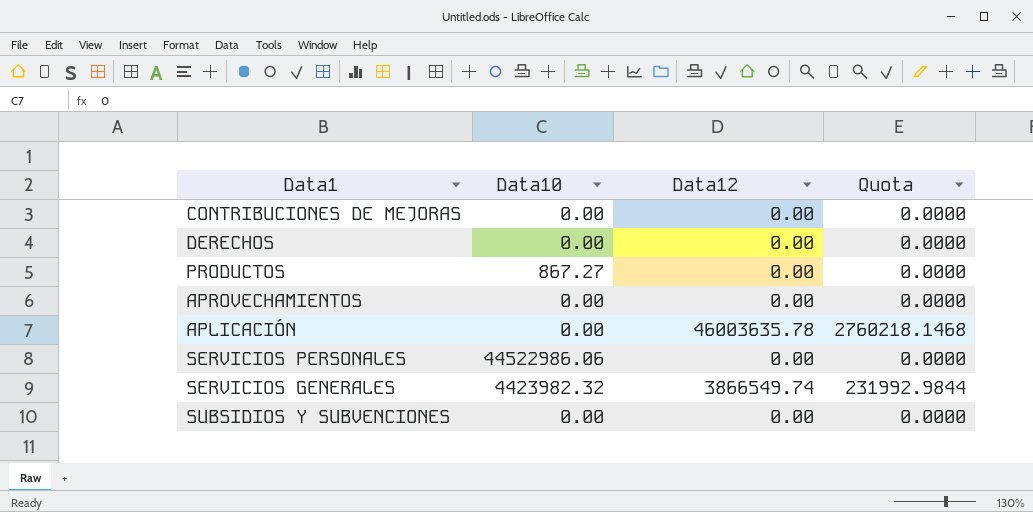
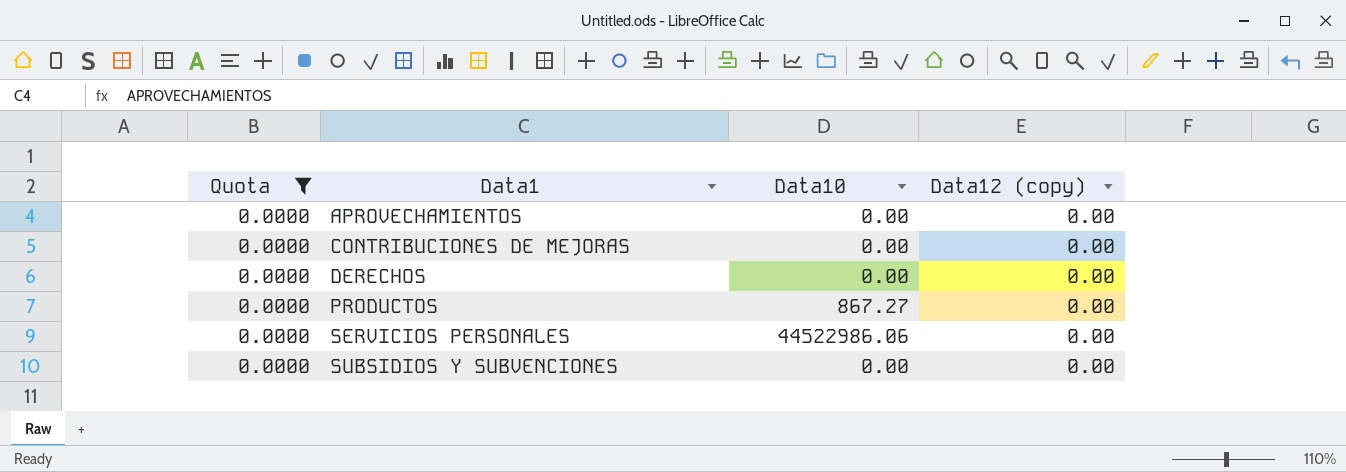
filter: none -> Quota = 0.0000
row order: none -> Data1 ascending
column Quota | position: 4 -> 1
column name: Data12 -> Data12 (copy)

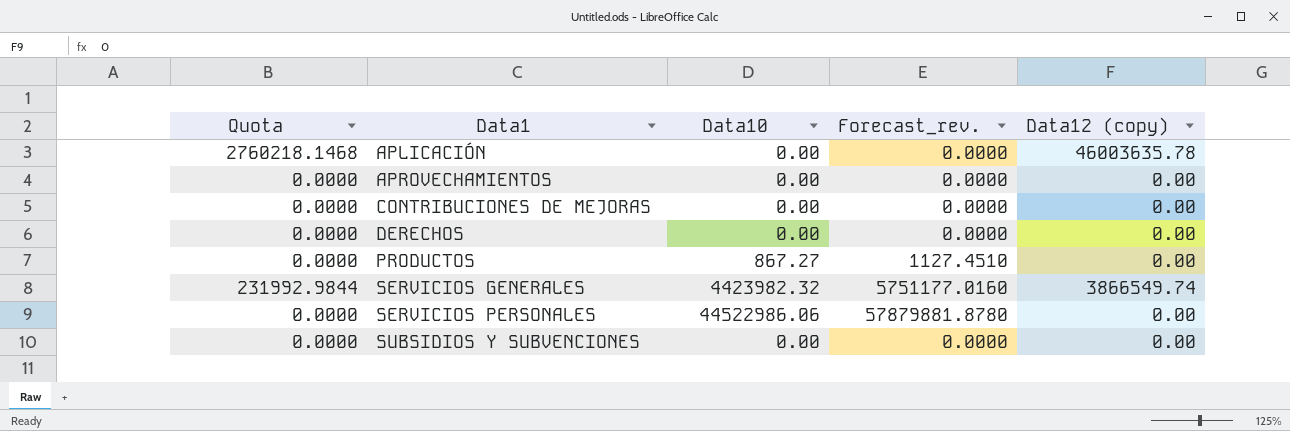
filter: Quota = 0.0000 -> none
column Forecast_rev. | formula: none -> [Data10] * 1.3

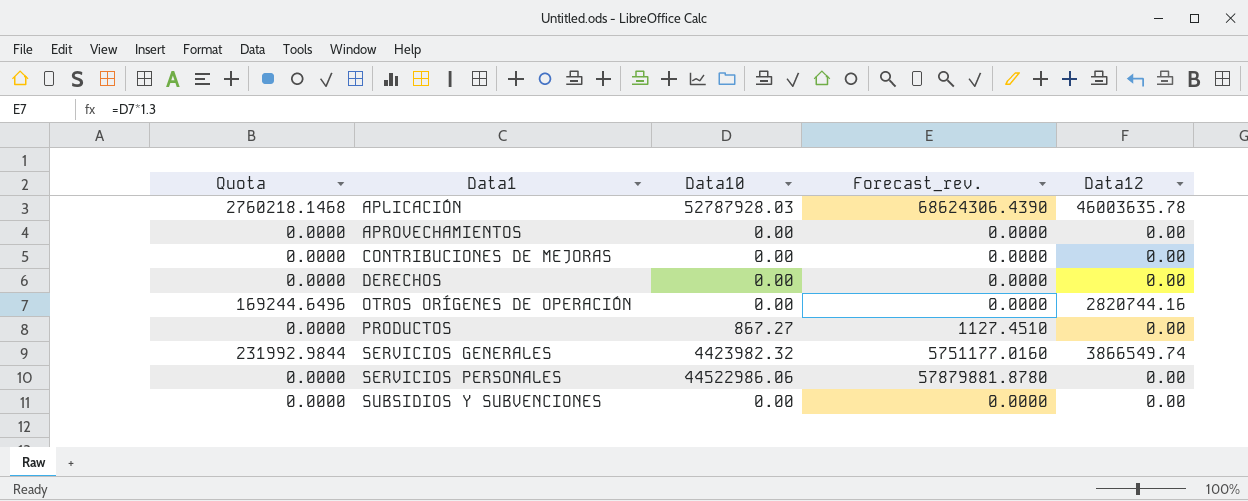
column name: Data12 (copy) -> Data12
APLICACIÓN | Data10: 0.00 -> 52787928.03
APLICACIÓN | Forecast_rev.: 0.0000 -> 68624306.4390
row OTROS ORÍGENES DE OPERACIÓN: none -> 169244.6496 | 0.00 | 0.0000 | 2820744.16

